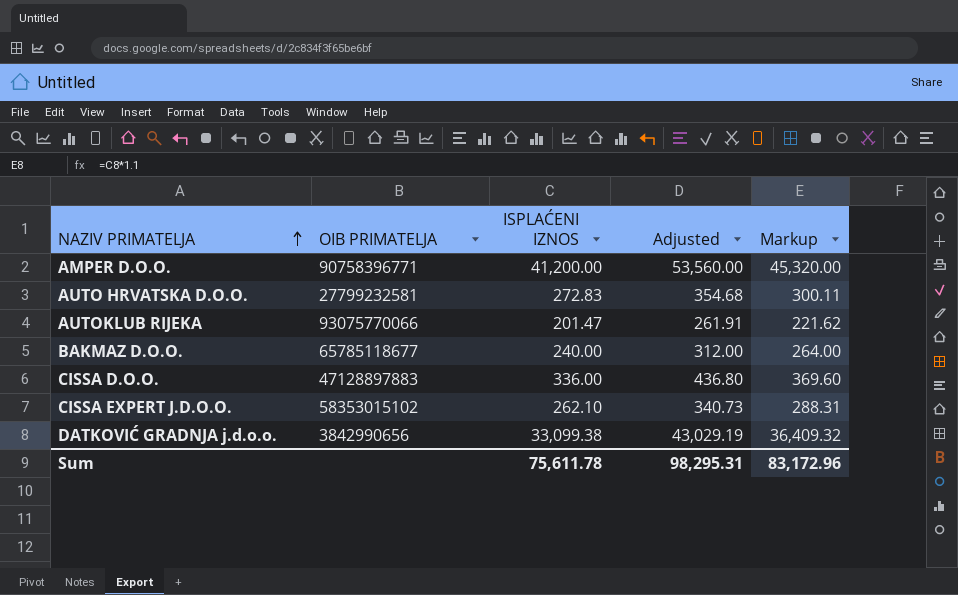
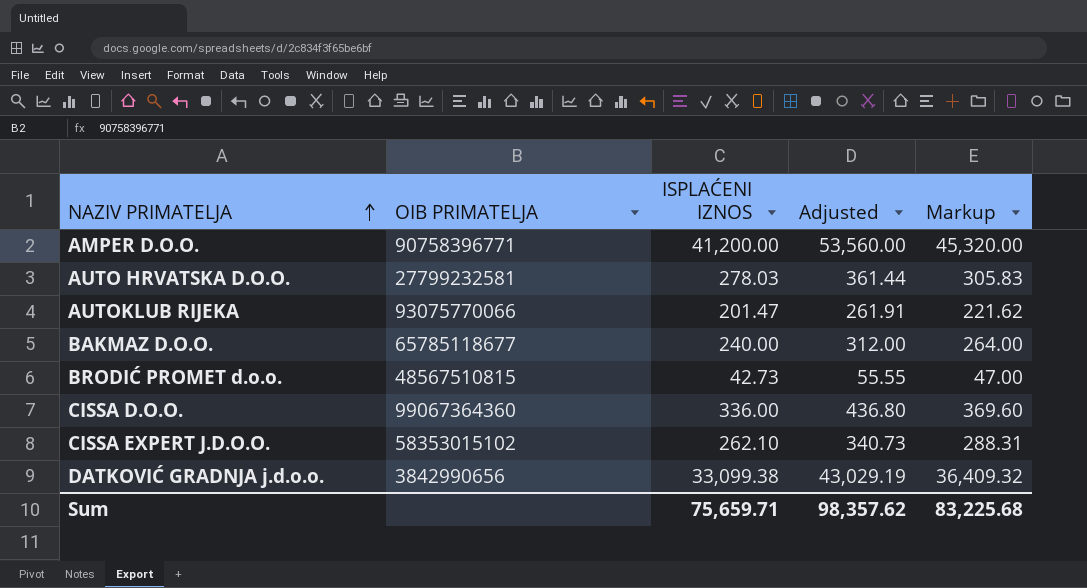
AUTO HRVATSKA D.O.O. | ISPLAĆENI IZNOS: 272.83 -> 278.03
AUTO HRVATSKA D.O.O. | Adjusted: 354.68 -> 361.44
AUTO HRVATSKA D.O.O. | Markup: 300.11 -> 305.83
row BRODIĆ PROMET d.o.o.: none -> 48567510815 | 42.73 | 55.55 | 47.00
CISSA D.O.O. | OIB PRIMATELJA: 47128897883 -> 99067364360
Sum | ISPLAĆENI IZNOS: 75,611.78 -> 75,659.71
Sum | Adjusted: 98,295.31 -> 98,357.62
Sum | Markup: 83,172.96 -> 83,225.68

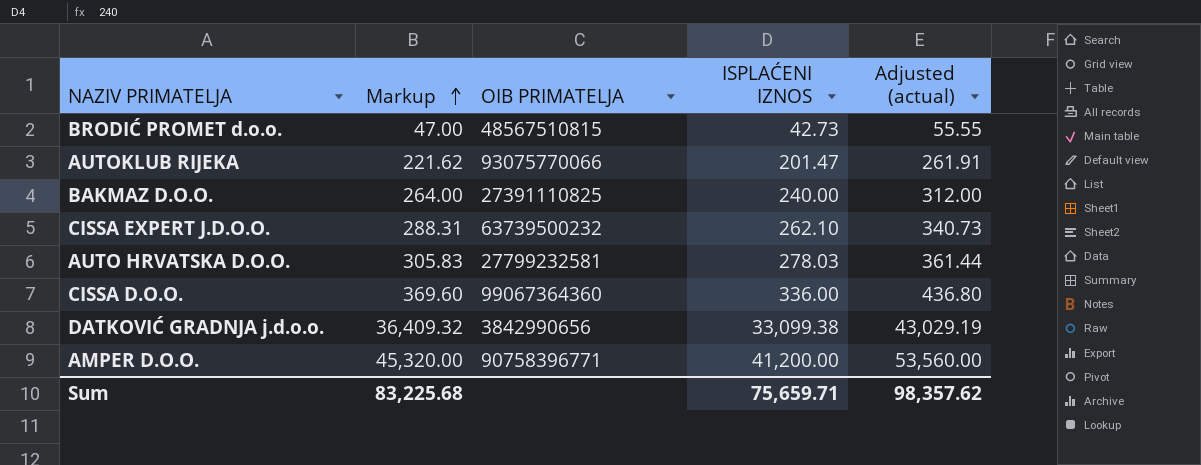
row order: NAZIV PRIMATELJA ascending -> Markup ascending
column Markup | position: 5 -> 2
column name: Adjusted -> Adjusted (actual)
BAKMAZ D.O.O. | OIB PRIMATELJA: 65785118677 -> 27391110825
CISSA EXPERT J.D.O.O. | OIB PRIMATELJA: 58353015102 -> 63739500232

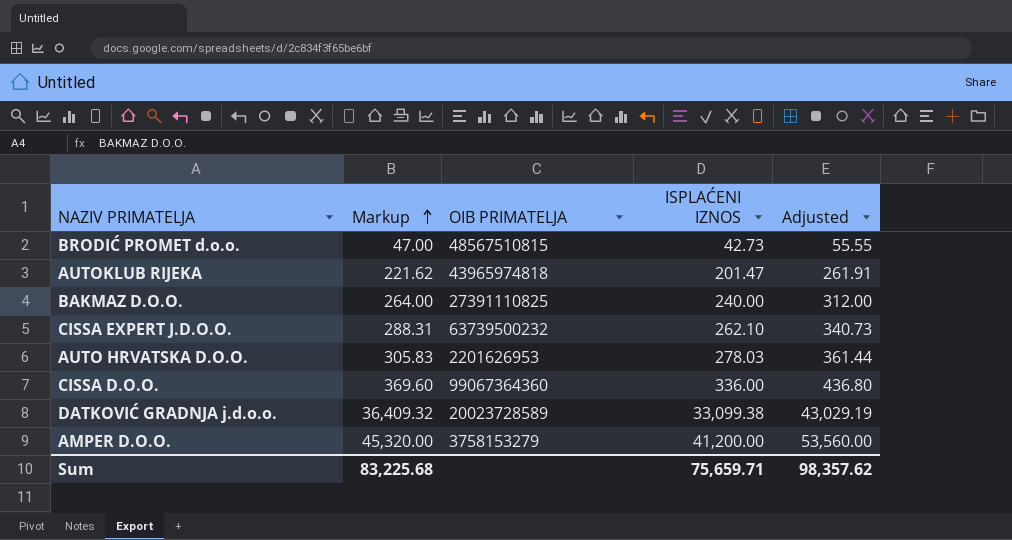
column name: Adjusted (actual) -> Adjusted
AUTOKLUB RIJEKA | OIB PRIMATELJA: 93075770066 -> 43965974818
AUTO HRVATSKA D.O.O. | OIB PRIMATELJA: 27799232581 -> 2201626953
DATKOVIĆ GRADNJA j.d.o.o. | OIB PRIMATELJA: 3842990656 -> 20023728589
AMPER D.O.O. | OIB PRIMATELJA: 90758396771 -> 3758153279

